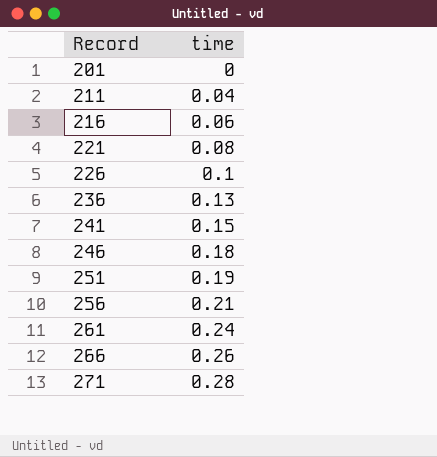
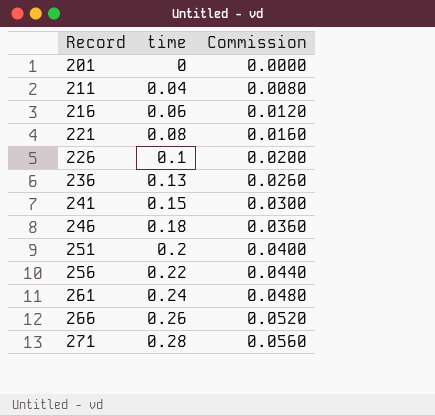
column Commission | formula: none -> [time] * 0.2
251 | time: 0.19 -> 0.2
256 | time: 0.21 -> 0.22

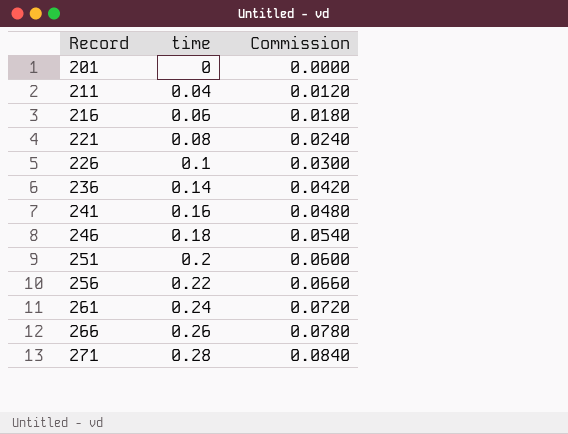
column Commission | formula: [time] * 0.2 -> [time] * 0.3
236 | time: 0.13 -> 0.14
241 | time: 0.15 -> 0.16

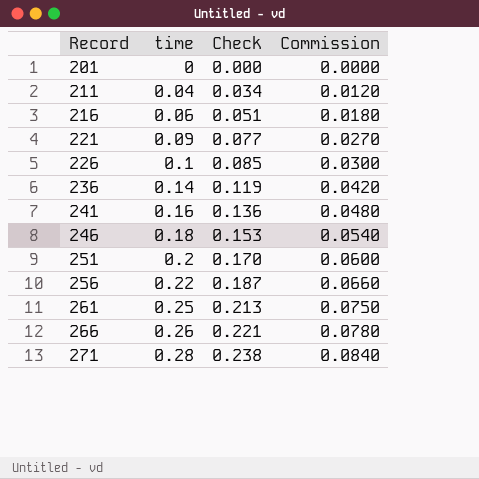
column Check | formula: none -> [time] * 0.85
221 | time: 0.08 -> 0.09
221 | Commission: 0.0240 -> 0.0270
261 | time: 0.24 -> 0.25
261 | Commission: 0.0720 -> 0.0750

